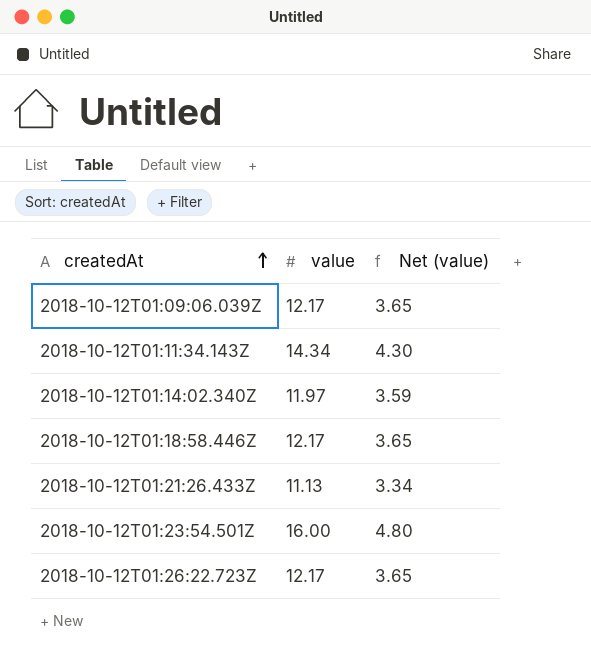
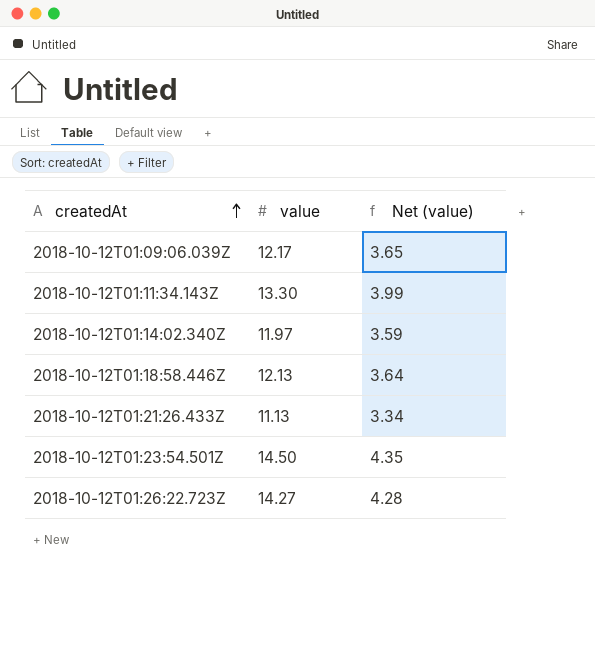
2018-10-12T01:11:34.143Z | value: 14.34 -> 13.30
2018-10-12T01:11:34.143Z | Net (value): 4.30 -> 3.99
2018-10-12T01:18:58.446Z | value: 12.17 -> 12.13
2018-10-12T01:18:58.446Z | Net (value): 3.65 -> 3.64
2018-10-12T01:23:54.501Z | value: 16.00 -> 14.50
2018-10-12T01:23:54.501Z | Net (value): 4.80 -> 4.35
2018-10-12T01:26:22.723Z | value: 12.17 -> 14.27
2018-10-12T01:26:22.723Z | Net (value): 3.65 -> 4.28

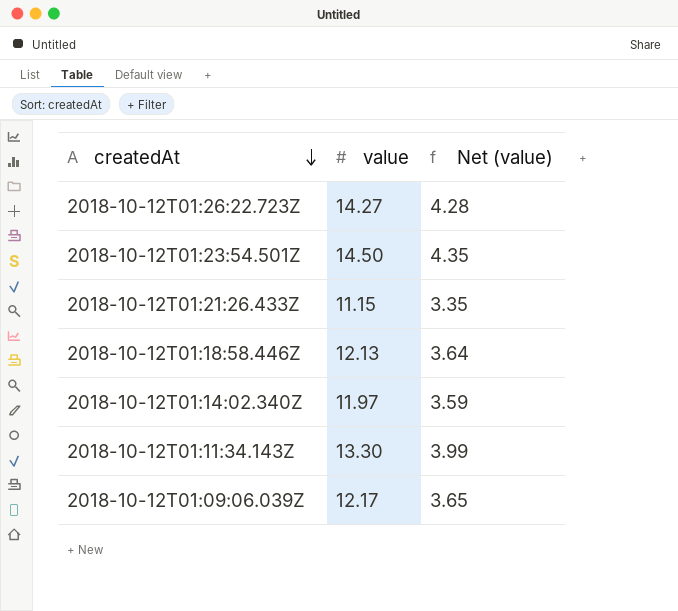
row order: createdAt ascending -> createdAt descending
2018-10-12T01:21:26.433Z | value: 11.13 -> 11.15
2018-10-12T01:21:26.433Z | Net (value): 3.34 -> 3.35

